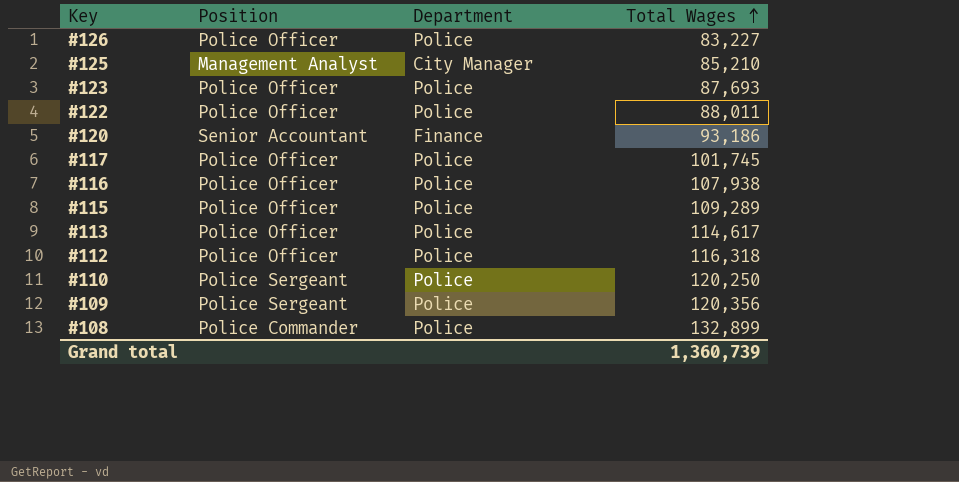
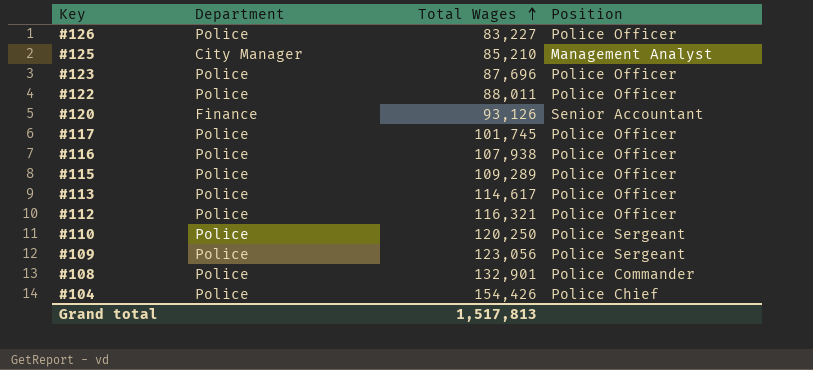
column Position | position: 2 -> 4
#123 | Total Wages: 87,693 -> 87,696
#120 | Total Wages: 93,186 -> 93,126
#112 | Total Wages: 116,318 -> 116,321
#109 | Total Wages: 120,356 -> 123,056
#108 | Total Wages: 132,899 -> 132,901
row #104: none -> Police | 154,426 | Police Chief
Grand total | Total Wages: 1,360,739 -> 1,517,813

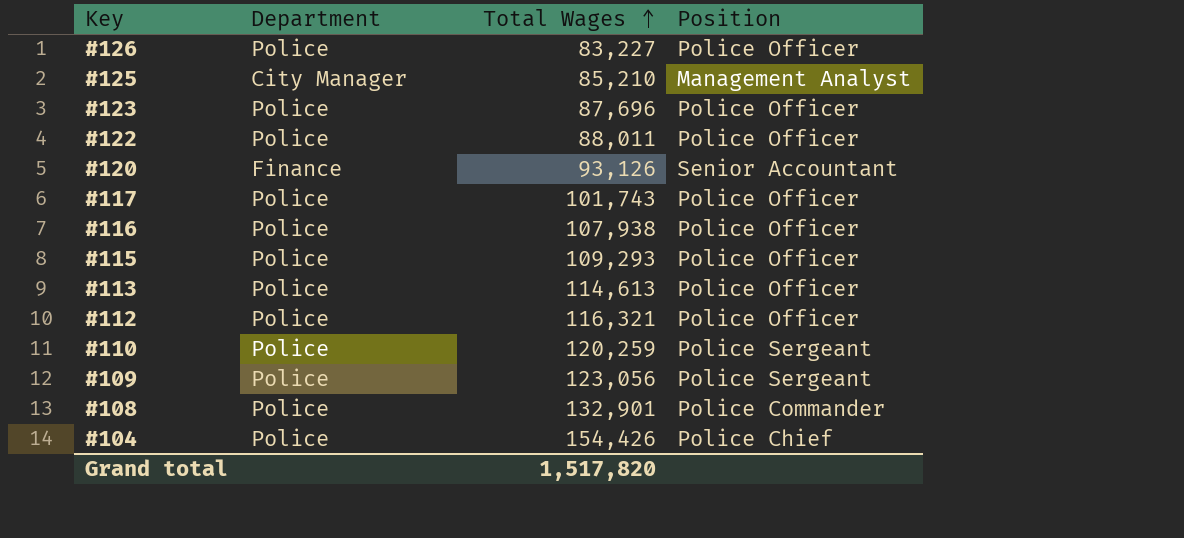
#117 | Total Wages: 101,745 -> 101,743
#115 | Total Wages: 109,289 -> 109,293
#113 | Total Wages: 114,617 -> 114,613
#110 | Total Wages: 120,250 -> 120,259
Grand total | Total Wages: 1,517,813 -> 1,517,820

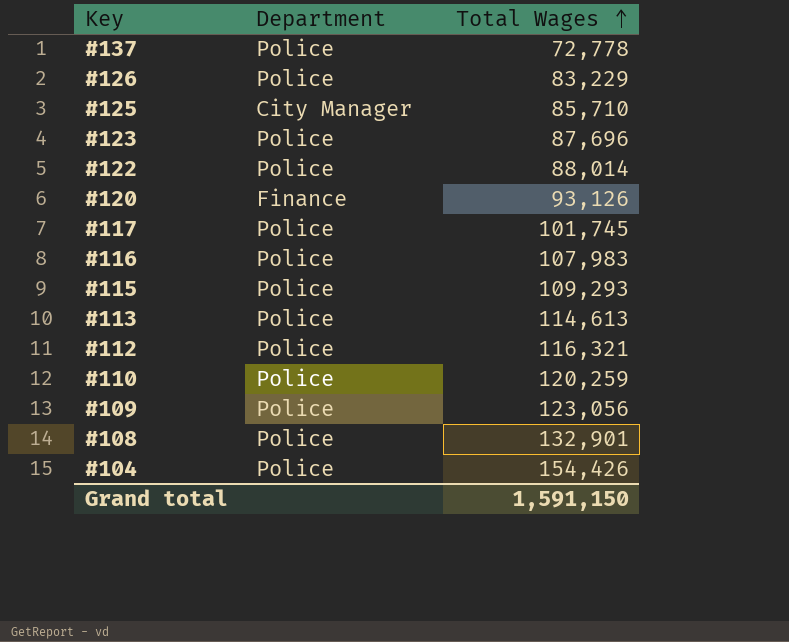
column Position | position: 4 -> none
row #137: none -> Police | 72,778
#126 | Total Wages: 83,227 -> 83,229
#125 | Total Wages: 85,210 -> 85,710
#122 | Total Wages: 88,011 -> 88,014
#117 | Total Wages: 101,743 -> 101,745
#116 | Total Wages: 107,938 -> 107,983
Grand total | Total Wages: 1,517,820 -> 1,591,150

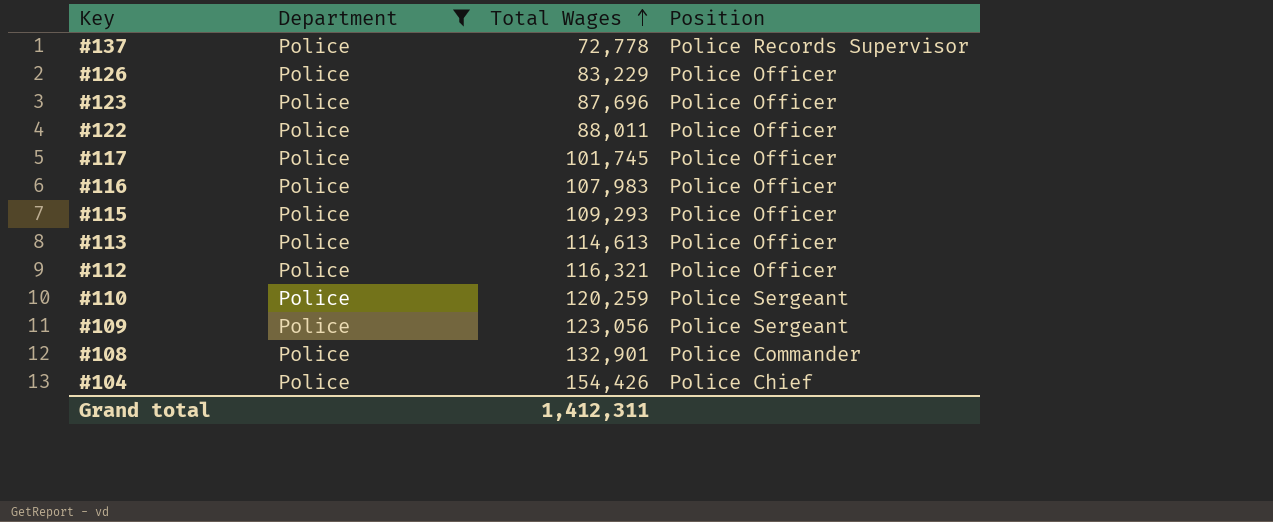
filter: none -> Department = Police
column Position | position: none -> 4
#122 | Total Wages: 88,014 -> 88,011
Grand total | Total Wages: 1,591,150 -> 1,412,311

